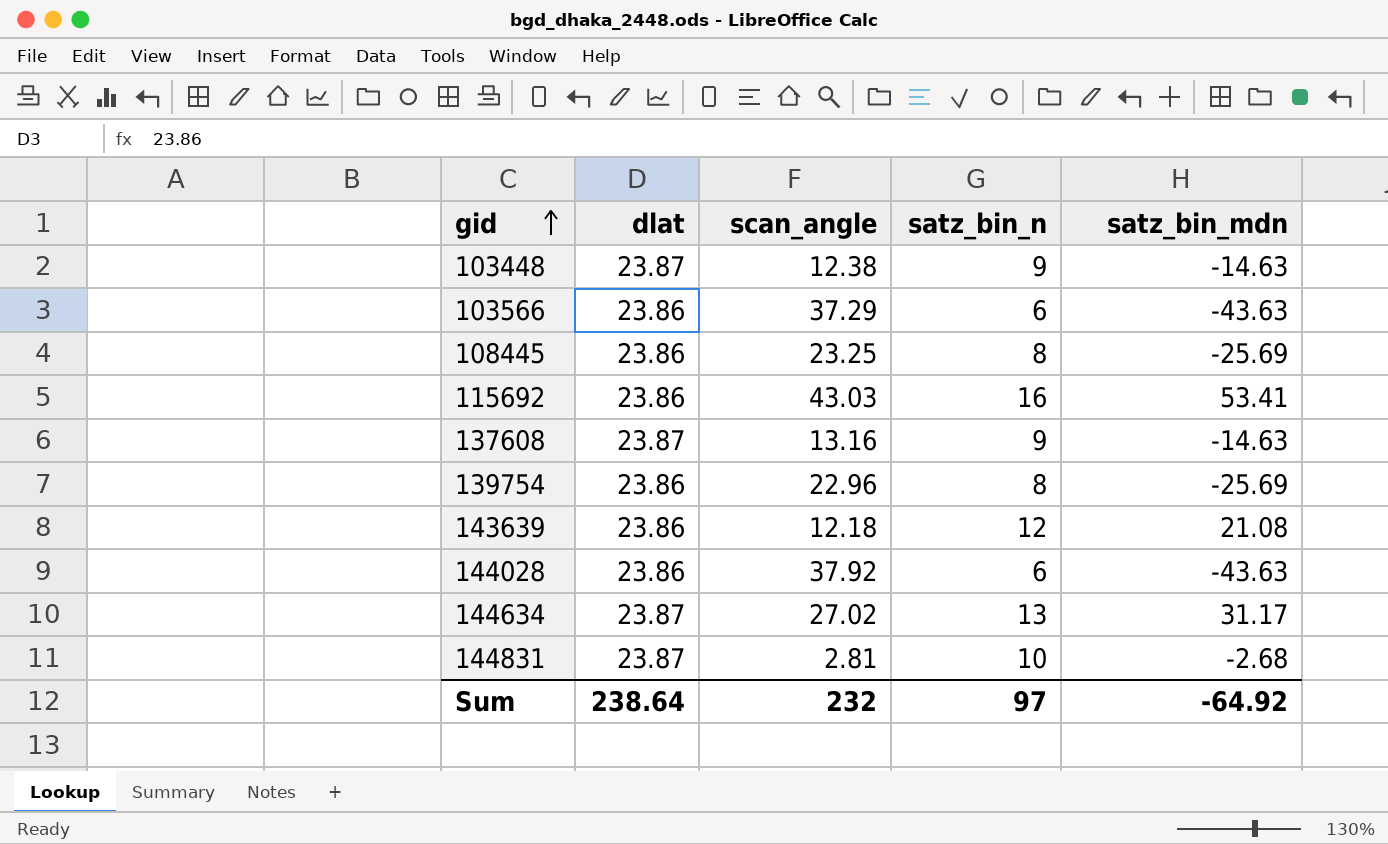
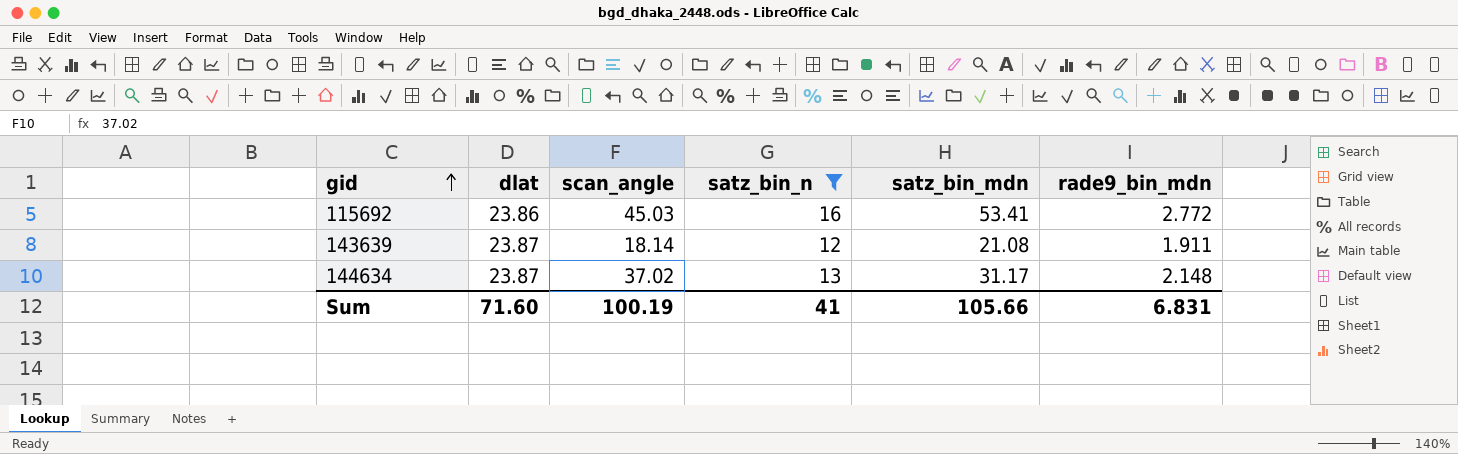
filter: none -> satz_bin_n >= 12
column rade9_bin_mdn | position: none -> 6
115692 | scan_angle: 43.03 -> 45.03
143639 | dlat: 23.86 -> 23.87
143639 | scan_angle: 12.18 -> 18.14
144634 | scan_angle: 27.02 -> 37.02
Sum | dlat: 238.64 -> 71.60
Sum | scan_angle: 232 -> 100.19
Sum | satz_bin_n: 97 -> 41
Sum | satz_bin_mdn: -64.92 -> 105.66

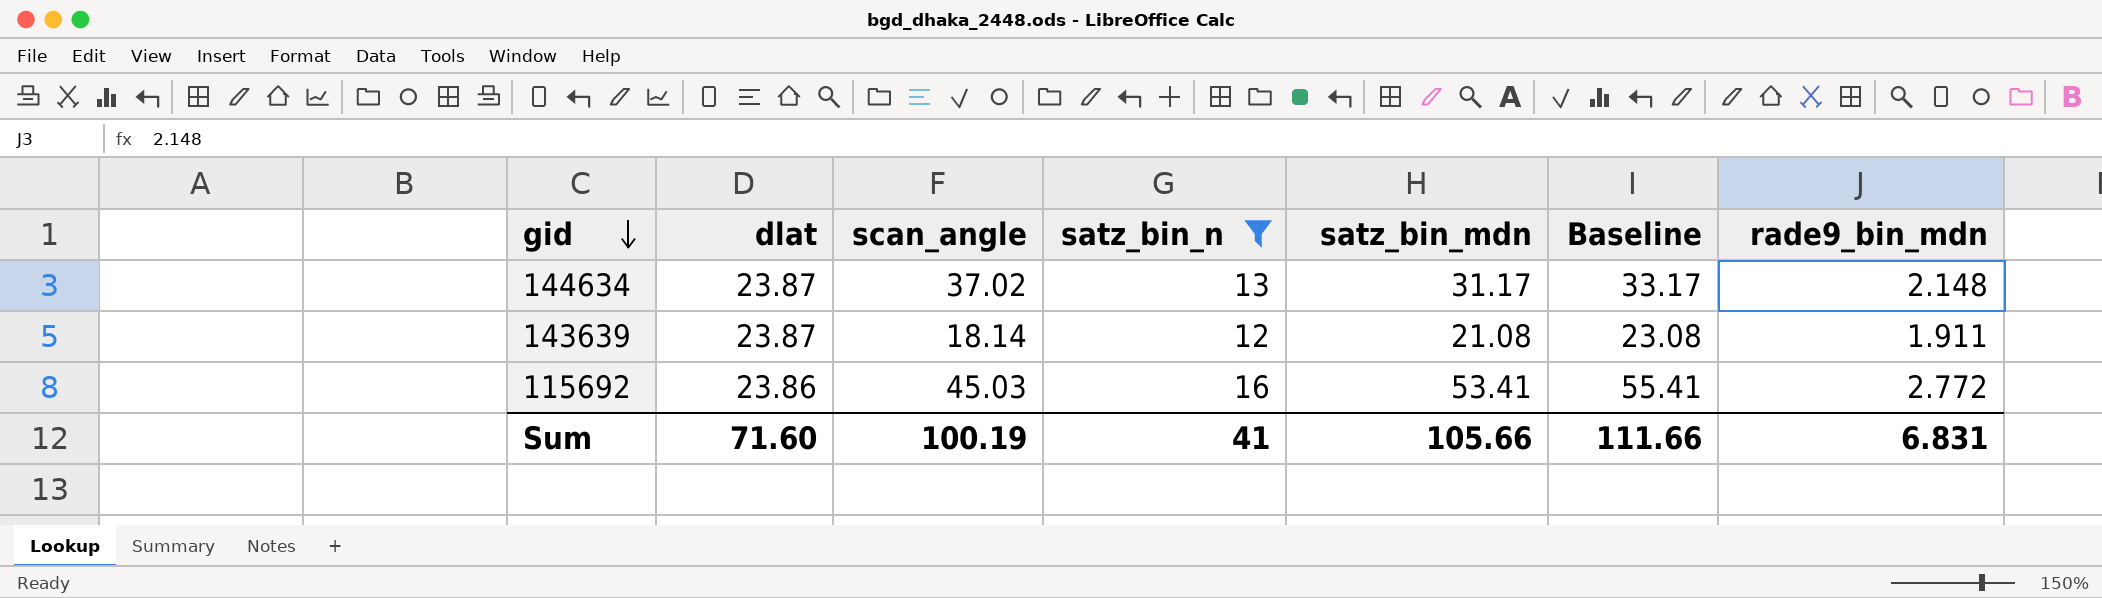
row order: gid ascending -> gid descending
column Baseline | formula: none -> [satz_bin_mdn] + 2

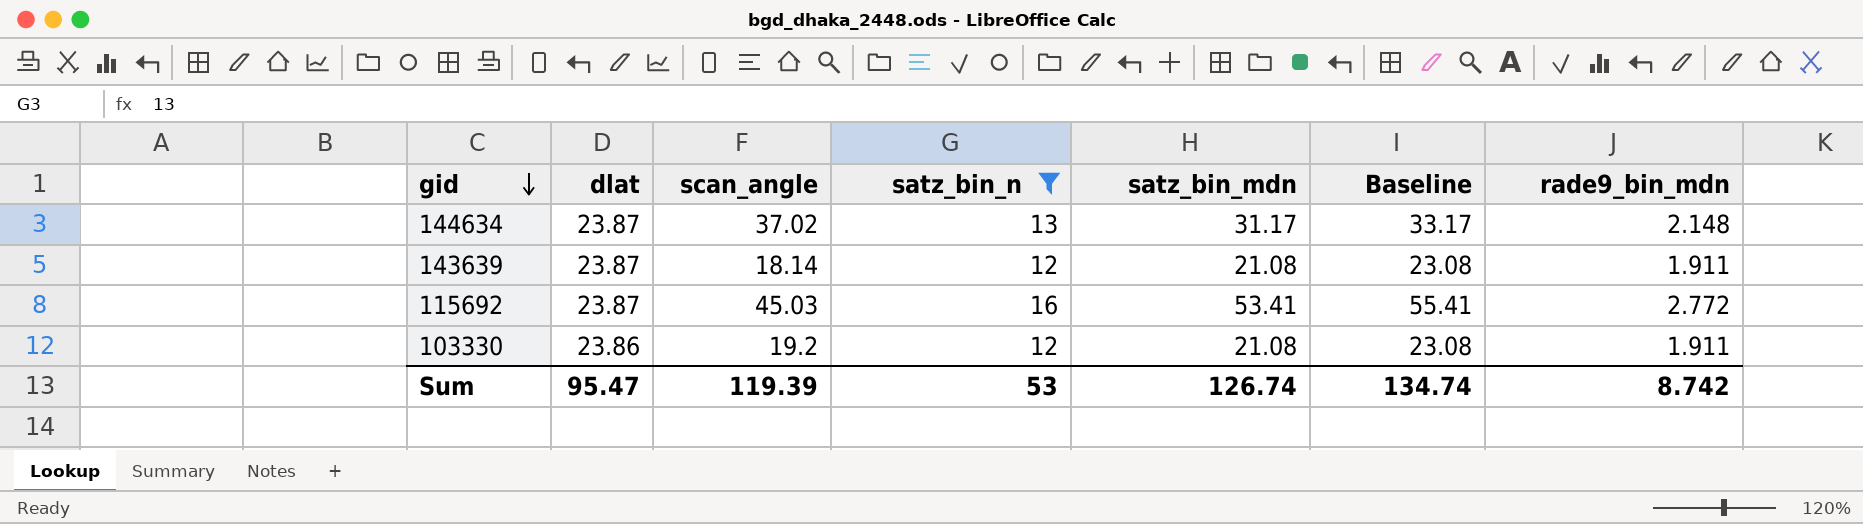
115692 | dlat: 23.86 -> 23.87
row 103330: none -> 23.86 | 19.2 | 12 | 21.08 | 23.08 | 1.911
Sum | dlat: 71.60 -> 95.47
Sum | scan_angle: 100.19 -> 119.39
Sum | satz_bin_n: 41 -> 53
Sum | satz_bin_mdn: 105.66 -> 126.74
Sum | Baseline: 111.66 -> 134.74
Sum | rade9_bin_mdn: 6.831 -> 8.742

